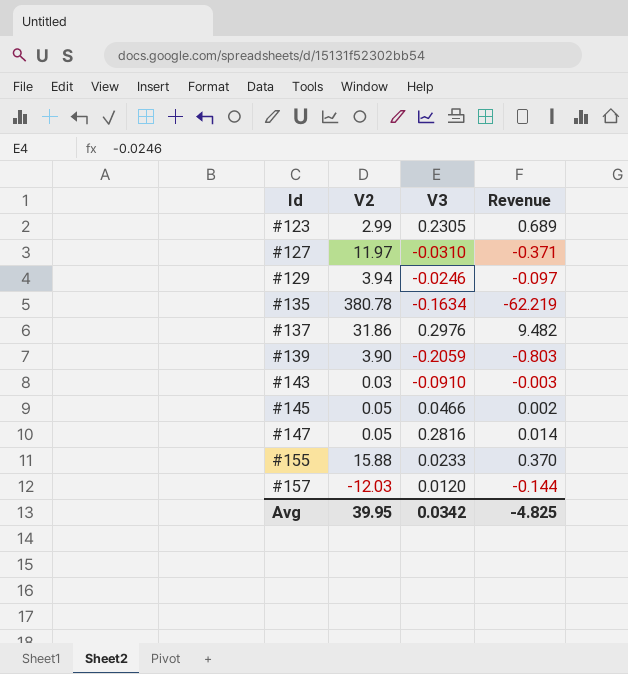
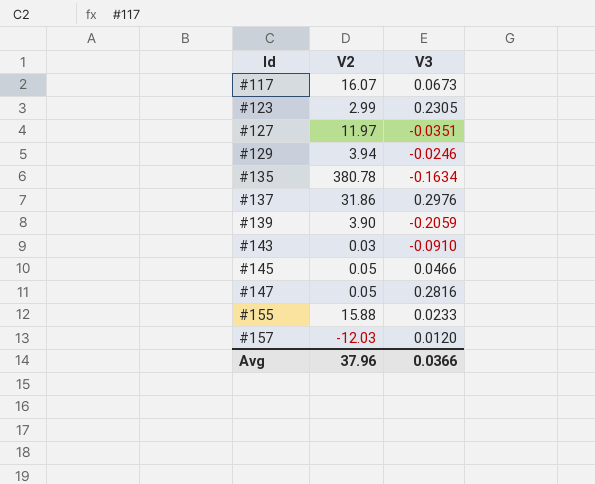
column Revenue | formula: [V2] * [V3] -> none
row #117: none -> 16.07 | 0.0673
#127 | V3: -0.0310 -> -0.0351
Avg | V2: 39.95 -> 37.96
Avg | V3: 0.0342 -> 0.0366

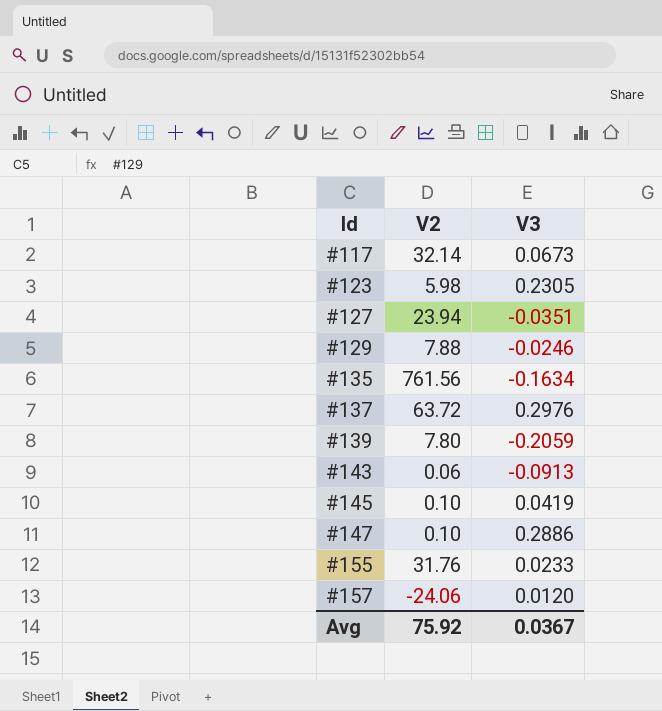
#117 | V2: 16.07 -> 32.14
#123 | V2: 2.99 -> 5.98
#127 | V2: 11.97 -> 23.94
#129 | V2: 3.94 -> 7.88
#135 | V2: 380.78 -> 761.56
#137 | V2: 31.86 -> 63.72
#139 | V2: 3.90 -> 7.80
#143 | V2: 0.03 -> 0.06
#143 | V3: -0.0910 -> -0.0913
#145 | V2: 0.05 -> 0.10
#145 | V3: 0.0466 -> 0.0419
#147 | V2: 0.05 -> 0.10
#147 | V3: 0.2816 -> 0.2886
#155 | V2: 15.88 -> 31.76
#157 | V2: -12.03 -> -24.06
Avg | V2: 37.96 -> 75.92
Avg | V3: 0.0366 -> 0.0367

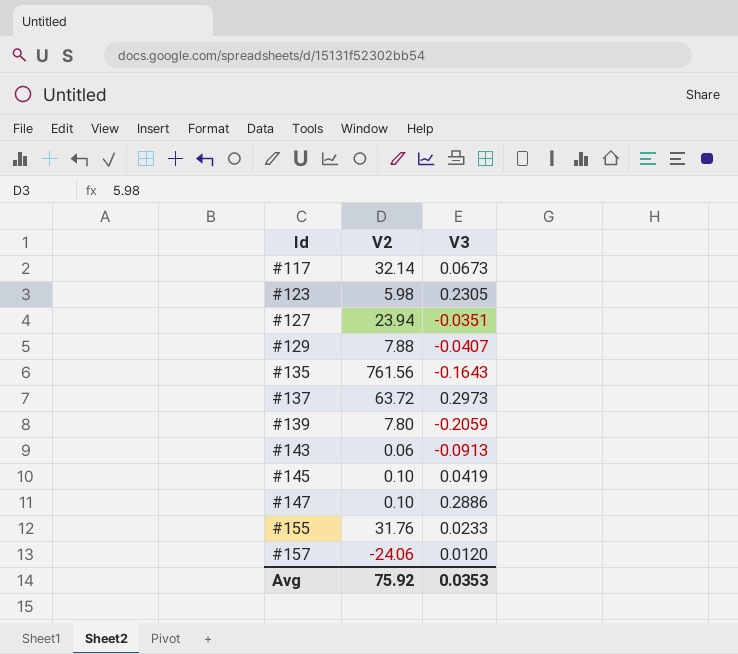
#129 | V3: -0.0246 -> -0.0407
#135 | V3: -0.1634 -> -0.1643
#137 | V3: 0.2976 -> 0.2973
Avg | V3: 0.0367 -> 0.0353

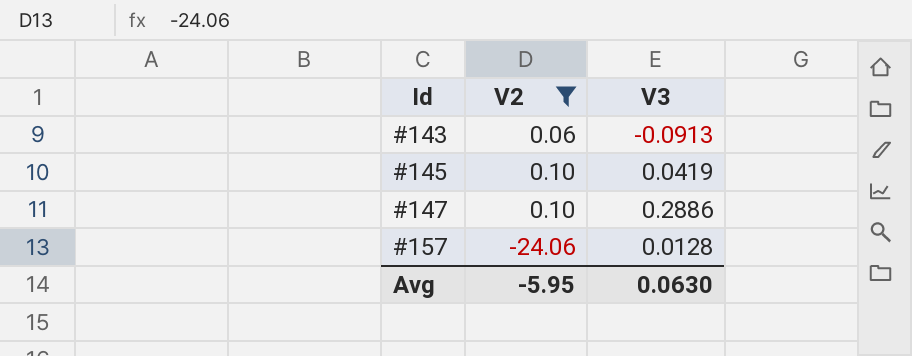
filter: none -> V2 <= 0.10
#157 | V3: 0.0120 -> 0.0128
Avg | V2: 75.92 -> -5.95
Avg | V3: 0.0353 -> 0.0630

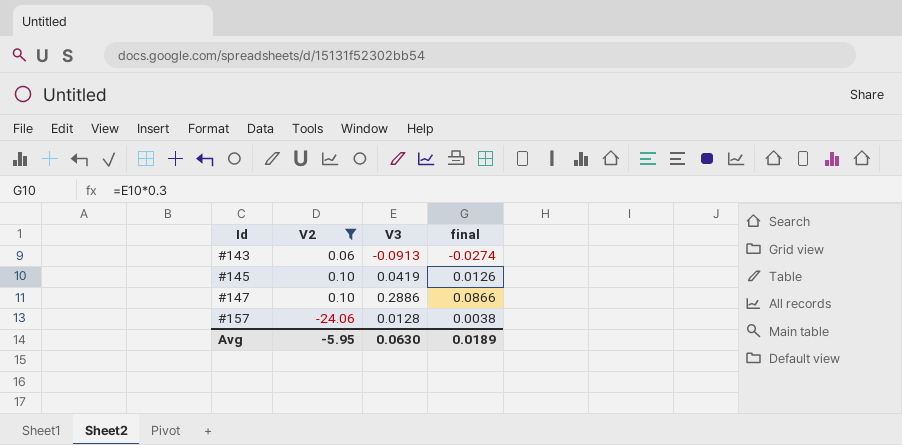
column final | formula: none -> [V3] * 0.3

